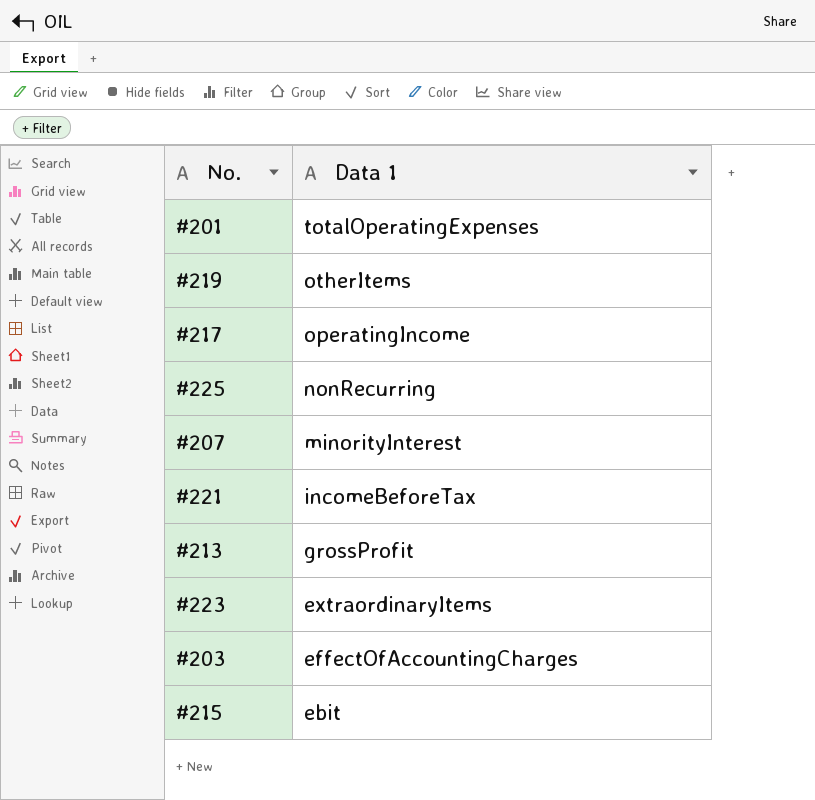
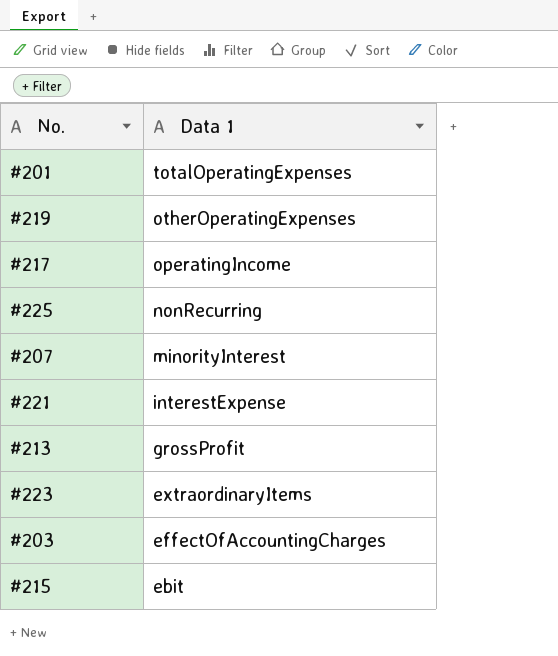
#219 | Data 1: otherItems -> otherOperatingExpenses
#221 | Data 1: incomeBeforeTax -> interestExpense

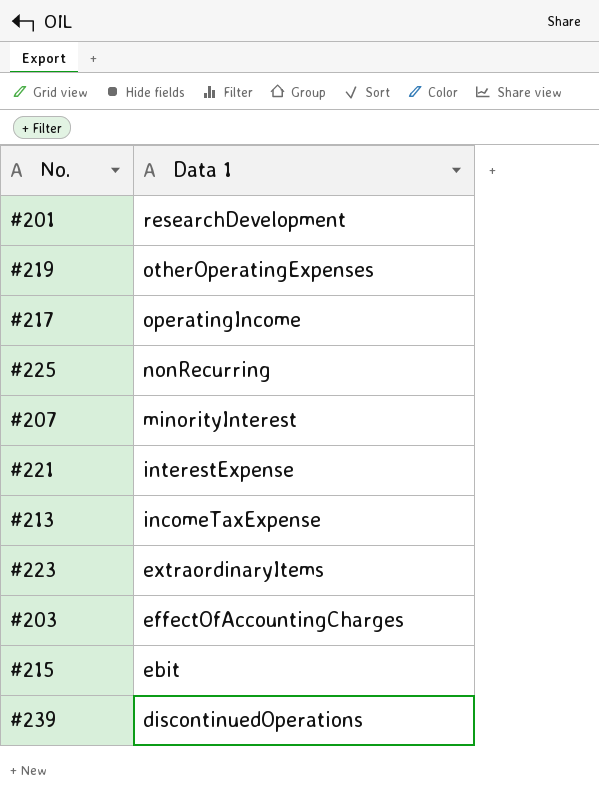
#201 | Data 1: totalOperatingExpenses -> researchDevelopment
#213 | Data 1: grossProfit -> incomeTaxExpense
row #239: none -> discontinuedOperations

